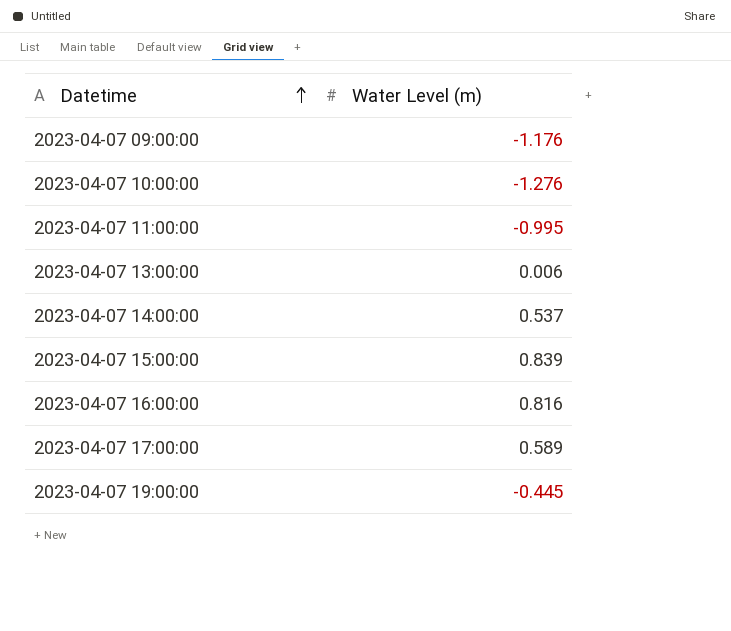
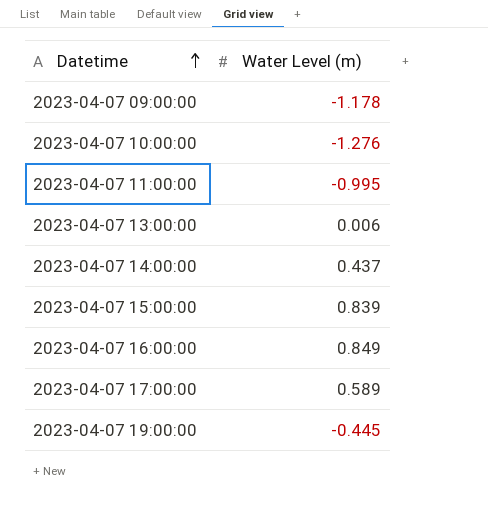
2023-04-07 09:00:00 | Water Level (m): -1.176 -> -1.178
2023-04-07 14:00:00 | Water Level (m): 0.537 -> 0.437
2023-04-07 16:00:00 | Water Level (m): 0.816 -> 0.849

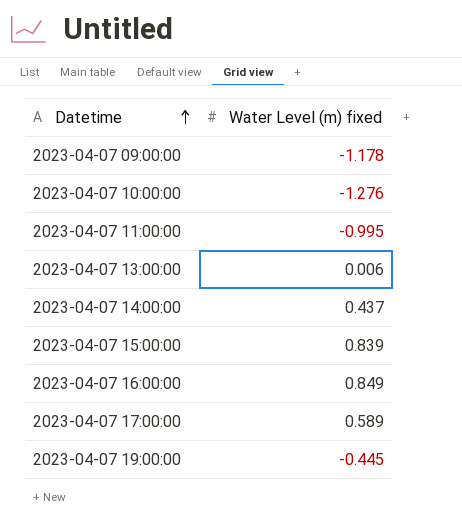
column name: Water Level (m) -> Water Level (m) fixed

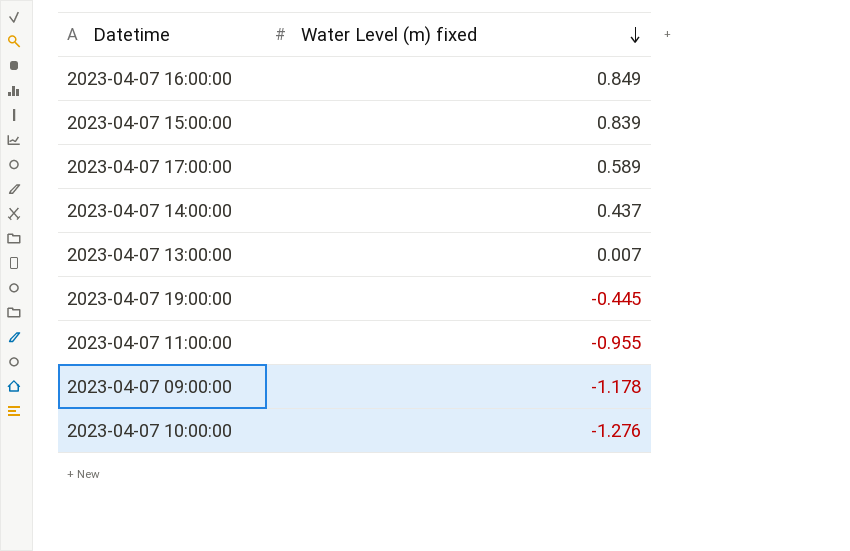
row order: Datetime ascending -> Water Level (m) fixed descending
2023-04-07 13:00:00 | Water Level (m) fixed: 0.006 -> 0.007
2023-04-07 11:00:00 | Water Level (m) fixed: -0.995 -> -0.955

